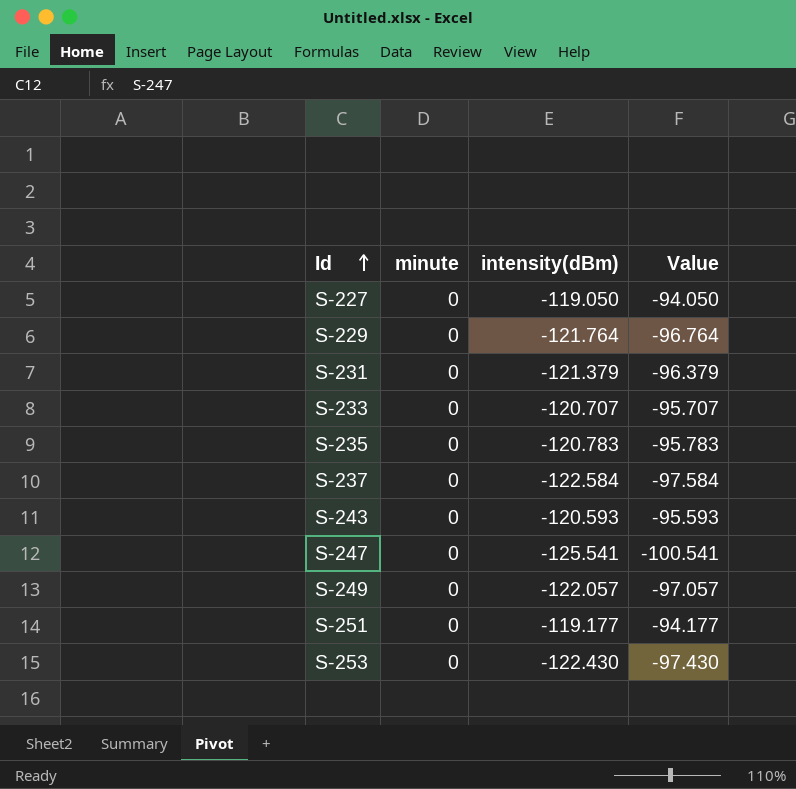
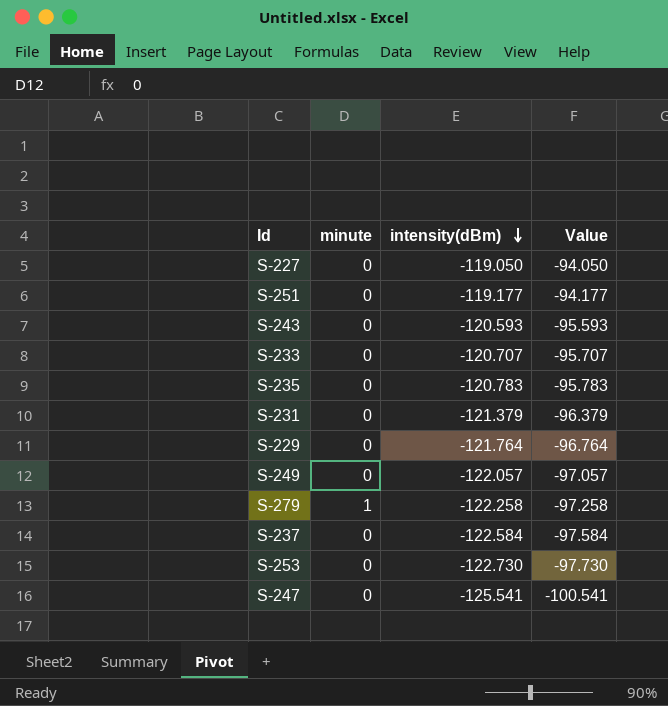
row order: Id ascending -> intensity(dBm) descending
row S-279: none -> 1 | -122.258 | -97.258
S-253 | intensity(dBm): -122.430 -> -122.730
S-253 | Value: -97.430 -> -97.730

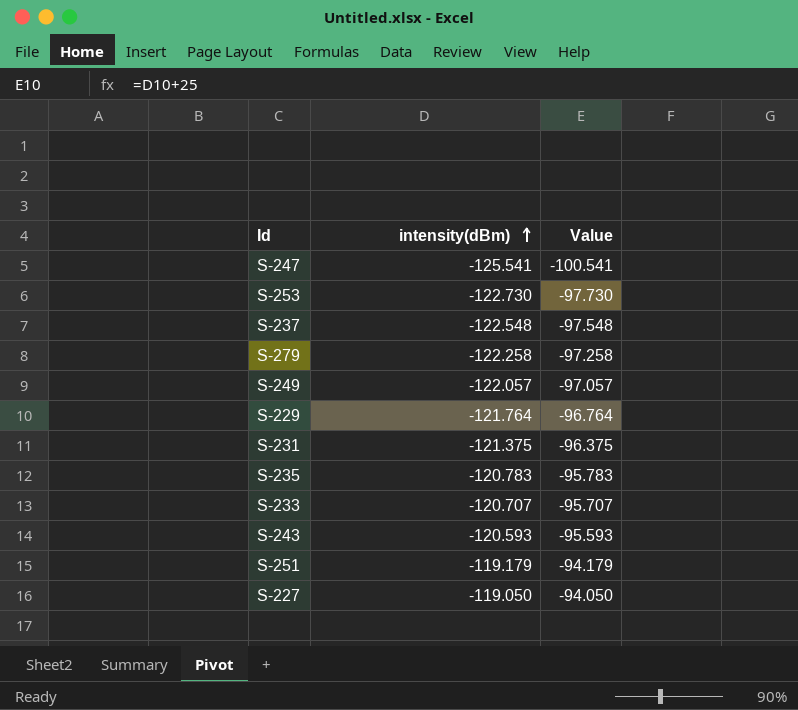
row order: intensity(dBm) descending -> intensity(dBm) ascending
column minute | position: 2 -> none
S-237 | intensity(dBm): -122.584 -> -122.548
S-237 | Value: -97.584 -> -97.548
S-231 | intensity(dBm): -121.379 -> -121.375
S-231 | Value: -96.379 -> -96.375
S-251 | intensity(dBm): -119.177 -> -119.179
S-251 | Value: -94.177 -> -94.179

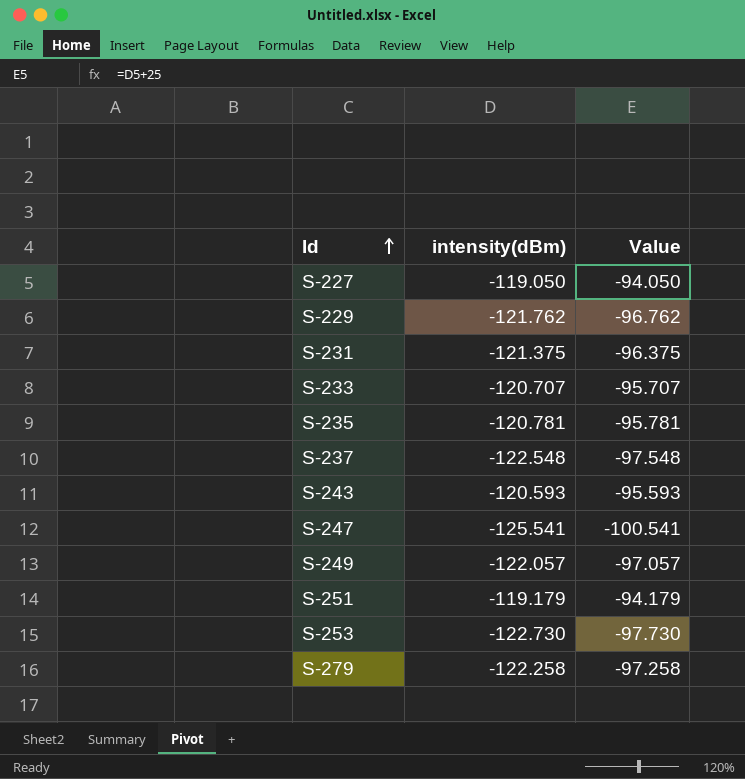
row order: intensity(dBm) ascending -> Id ascending
S-229 | intensity(dBm): -121.764 -> -121.762
S-229 | Value: -96.764 -> -96.762
S-235 | intensity(dBm): -120.783 -> -120.781
S-235 | Value: -95.783 -> -95.781

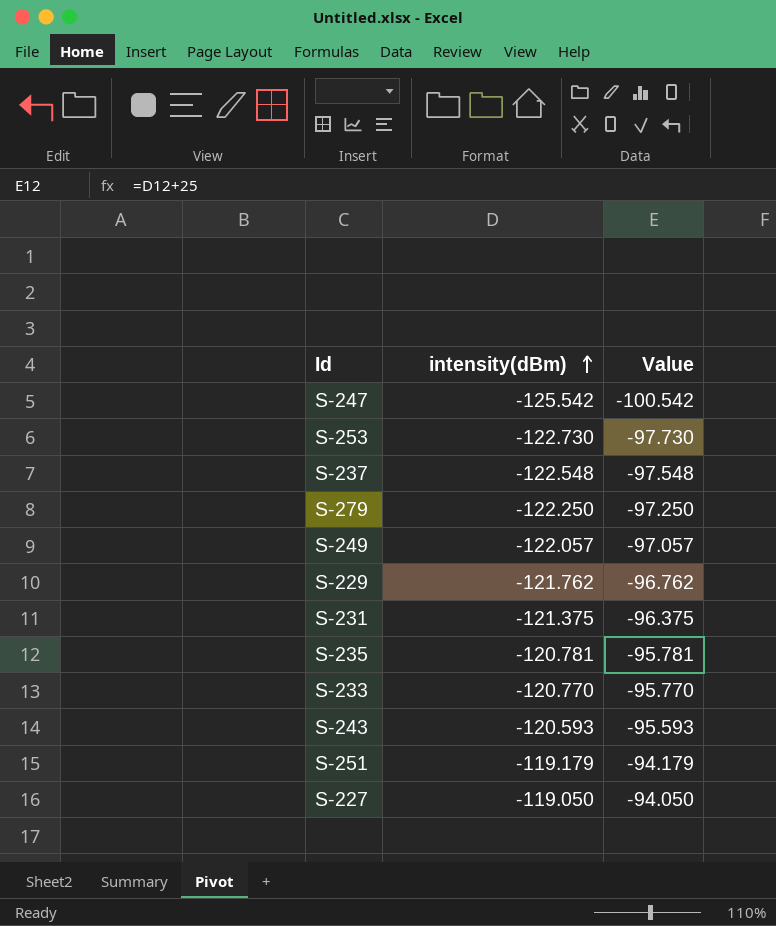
row order: Id ascending -> intensity(dBm) ascending
S-247 | intensity(dBm): -125.541 -> -125.542
S-247 | Value: -100.541 -> -100.542
S-279 | intensity(dBm): -122.258 -> -122.250
S-279 | Value: -97.258 -> -97.250
S-233 | intensity(dBm): -120.707 -> -120.770
S-233 | Value: -95.707 -> -95.770

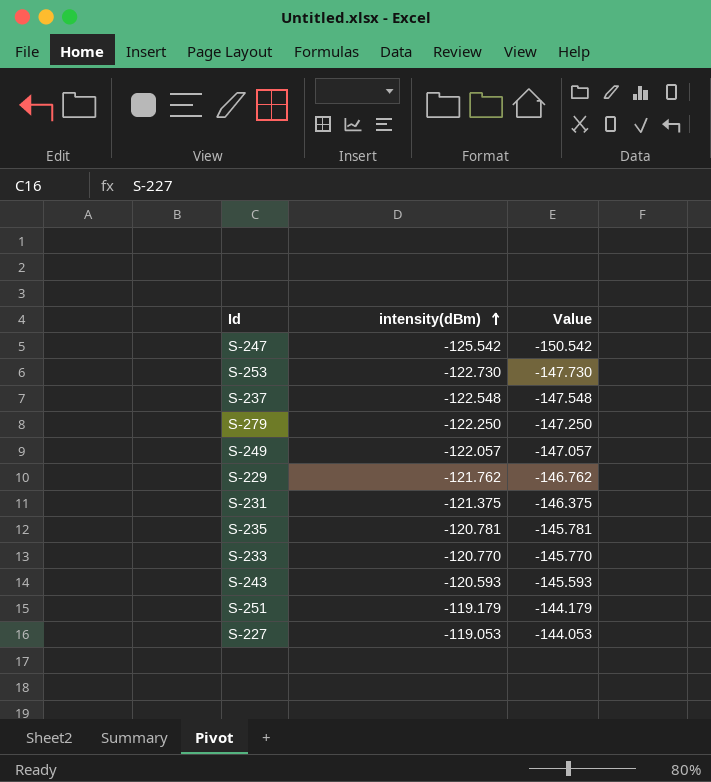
column Value | formula: [intensity(dBm)] + 25 -> [intensity(dBm)] - 25
S-227 | intensity(dBm): -119.050 -> -119.053

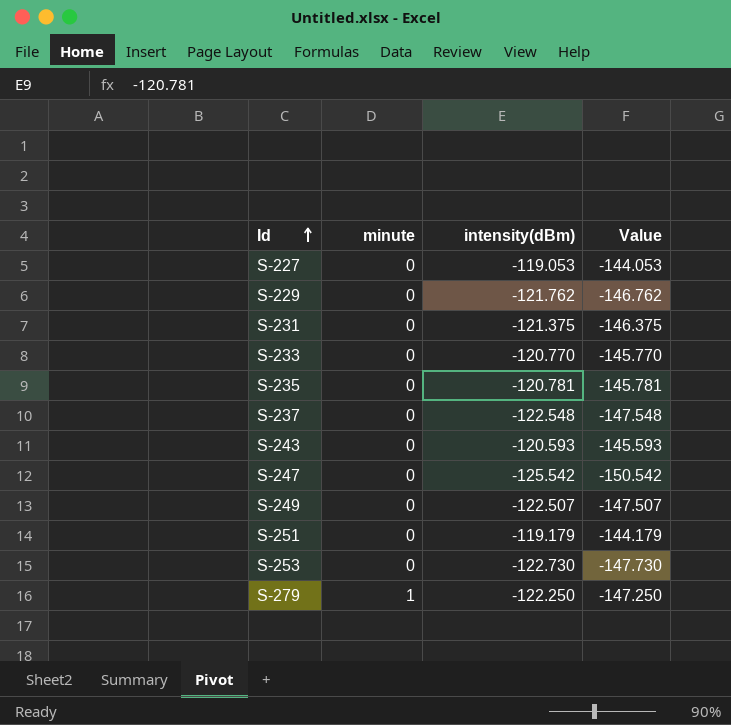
row order: intensity(dBm) ascending -> Id ascending
column minute | position: none -> 2
S-249 | intensity(dBm): -122.057 -> -122.507
S-249 | Value: -147.057 -> -147.507

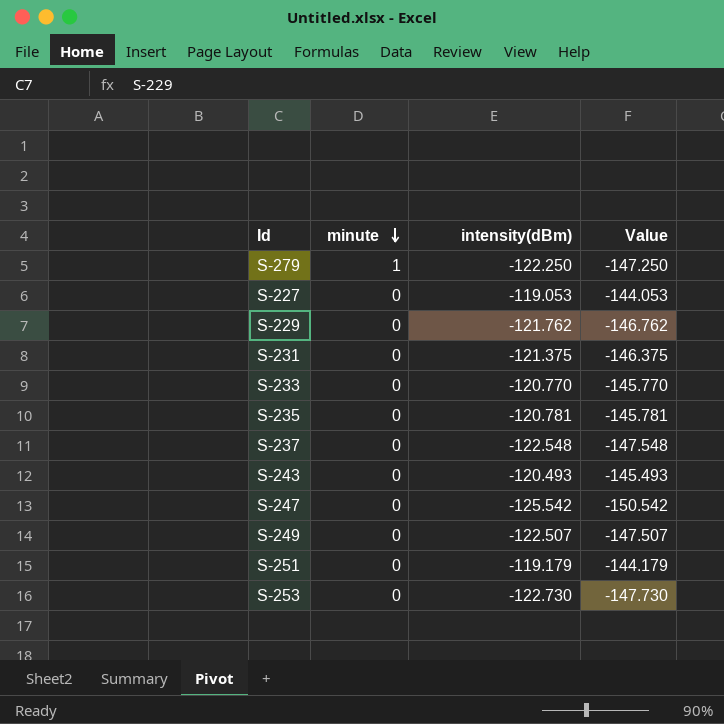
row order: Id ascending -> minute descending
S-243 | intensity(dBm): -120.593 -> -120.493
S-243 | Value: -145.593 -> -145.493

